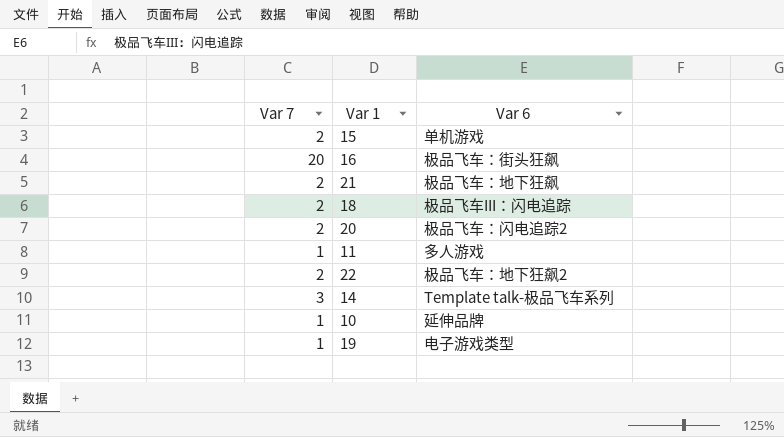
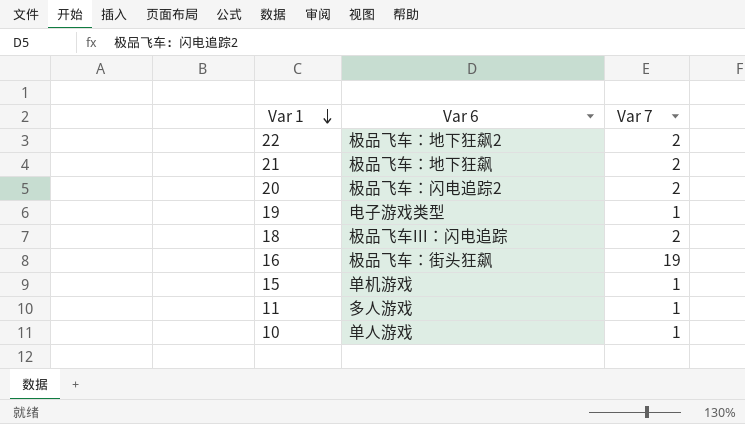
row order: none -> Var 1 descending
column Var 7 | position: 1 -> 3
row 14: 3 | Template talk-极品飞车系列 -> none
16 | Var 7: 20 -> 19
15 | Var 7: 2 -> 1
10 | Var 6: 延伸品牌 -> 单人游戏

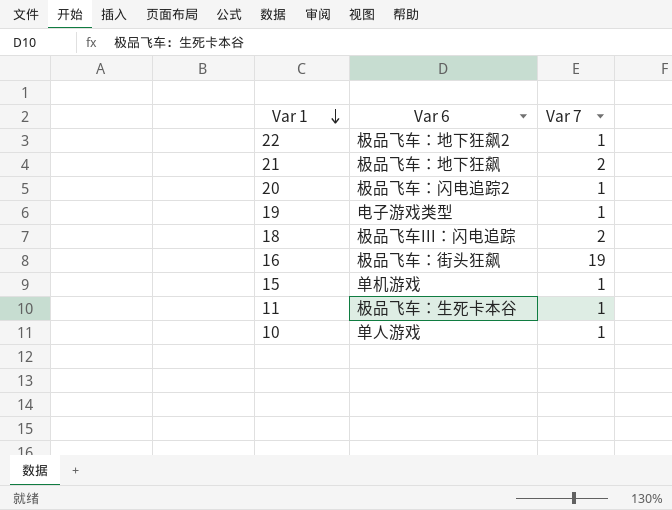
22 | Var 7: 2 -> 1
20 | Var 7: 2 -> 1
11 | Var 6: 多人游戏 -> 极品飞车：生死卡本谷

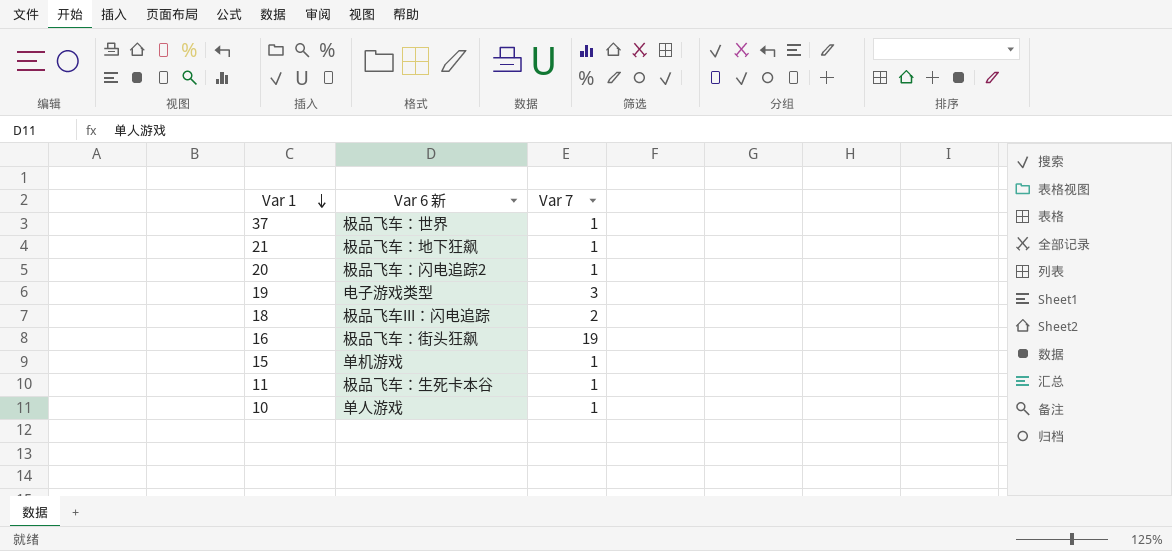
column name: Var 6 -> Var 6 新
row 22: 极品飞车：地下狂飙2 | 1 -> none
row 37: none -> 极品飞车：世界 | 1
21 | Var 7: 2 -> 1
19 | Var 7: 1 -> 3

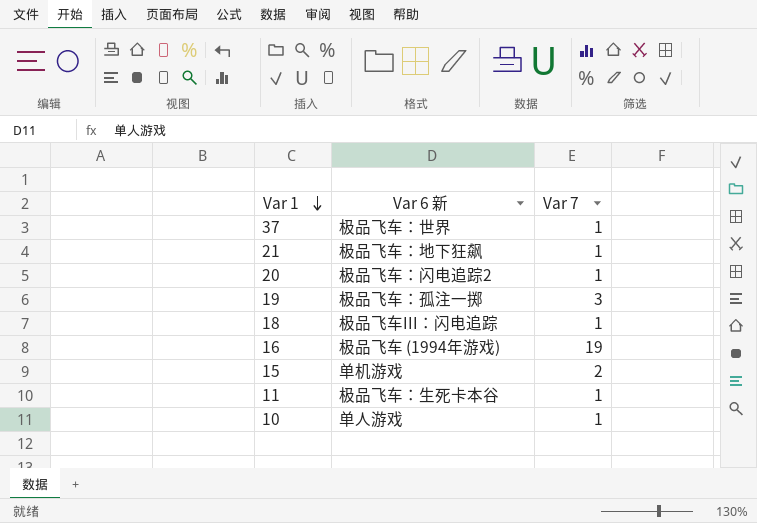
19 | Var 6 新: 电子游戏类型 -> 极品飞车：孤注一掷
18 | Var 7: 2 -> 1
16 | Var 6 新: 极品飞车：街头狂飙 -> 极品飞车 (1994年游戏)
15 | Var 7: 1 -> 2

